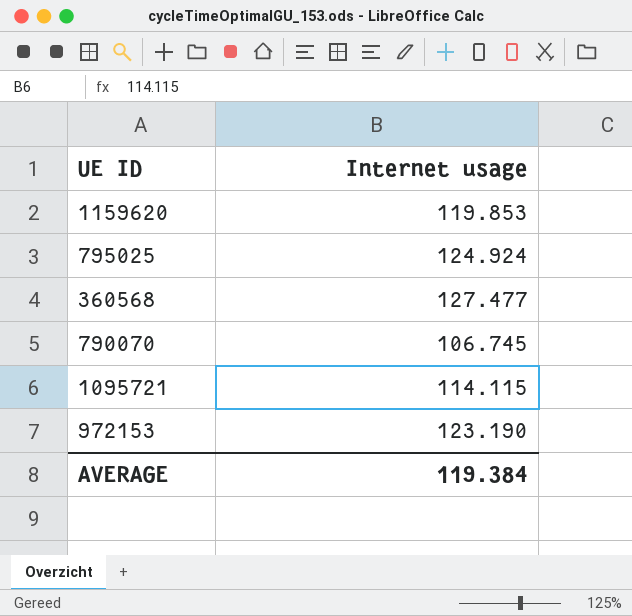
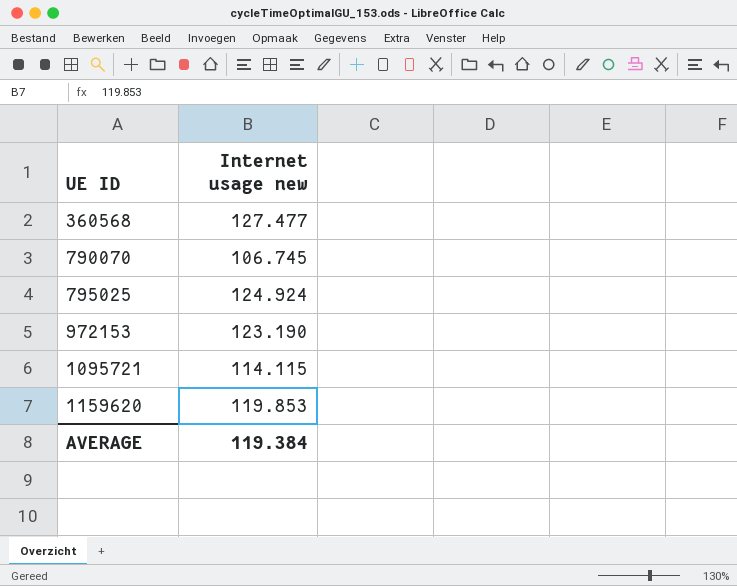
row order: none -> UE ID ascending
column name: Internet usage -> Internet usage new

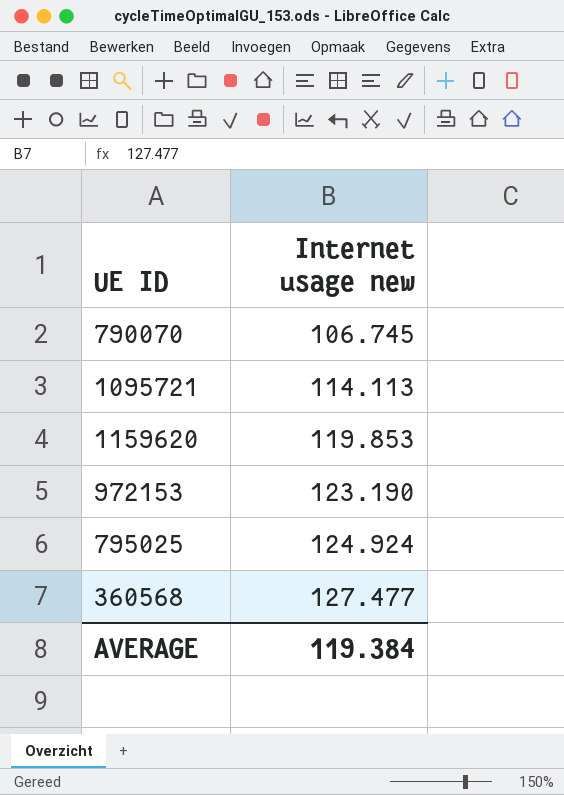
row order: UE ID ascending -> Internet usage new ascending
1095721 | Internet usage new: 114.115 -> 114.113

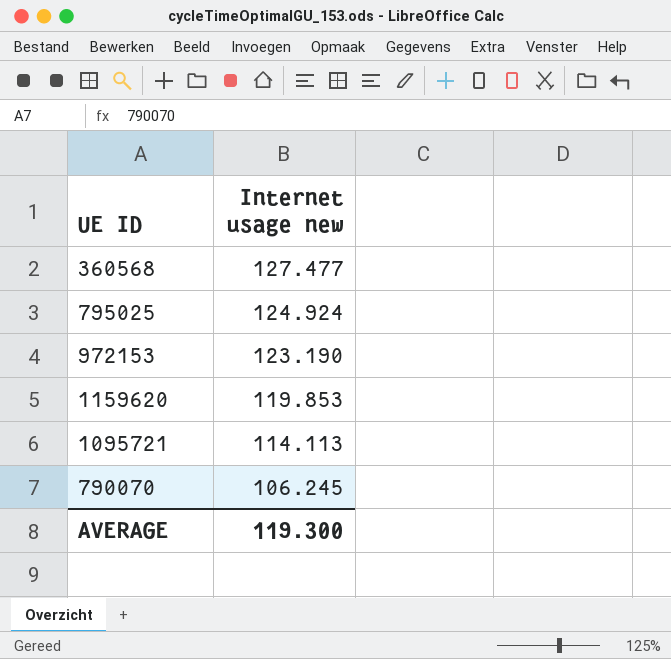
row order: Internet usage new ascending -> Internet usage new descending
790070 | Internet usage new: 106.745 -> 106.245
AVERAGE | Internet usage new: 119.384 -> 119.300

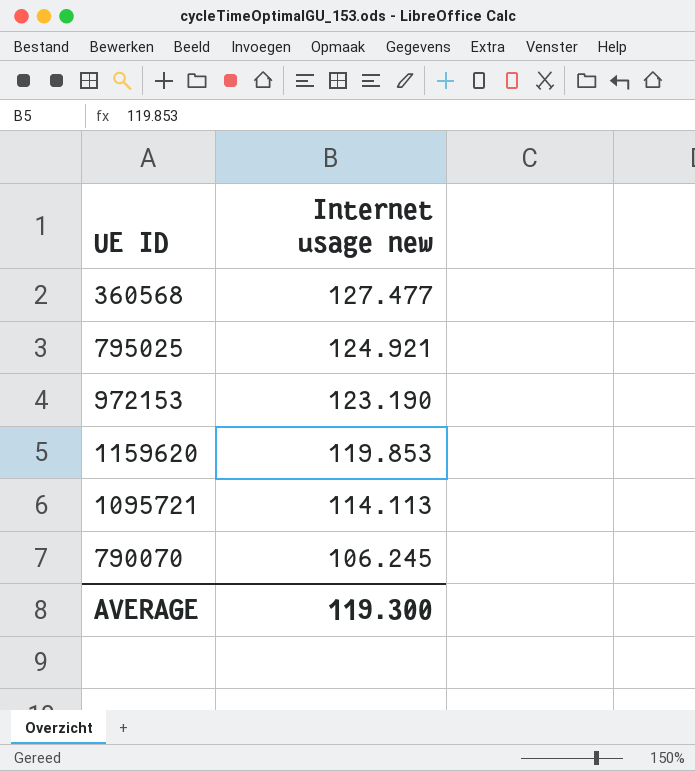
795025 | Internet usage new: 124.924 -> 124.921

